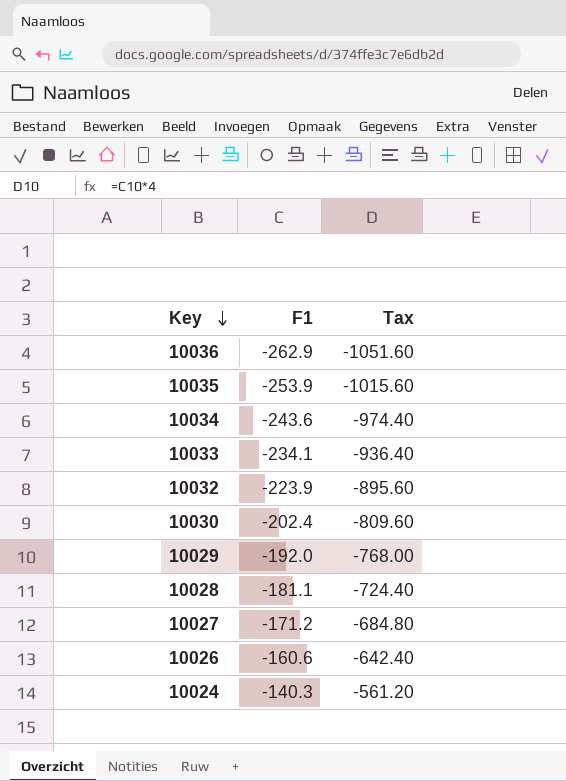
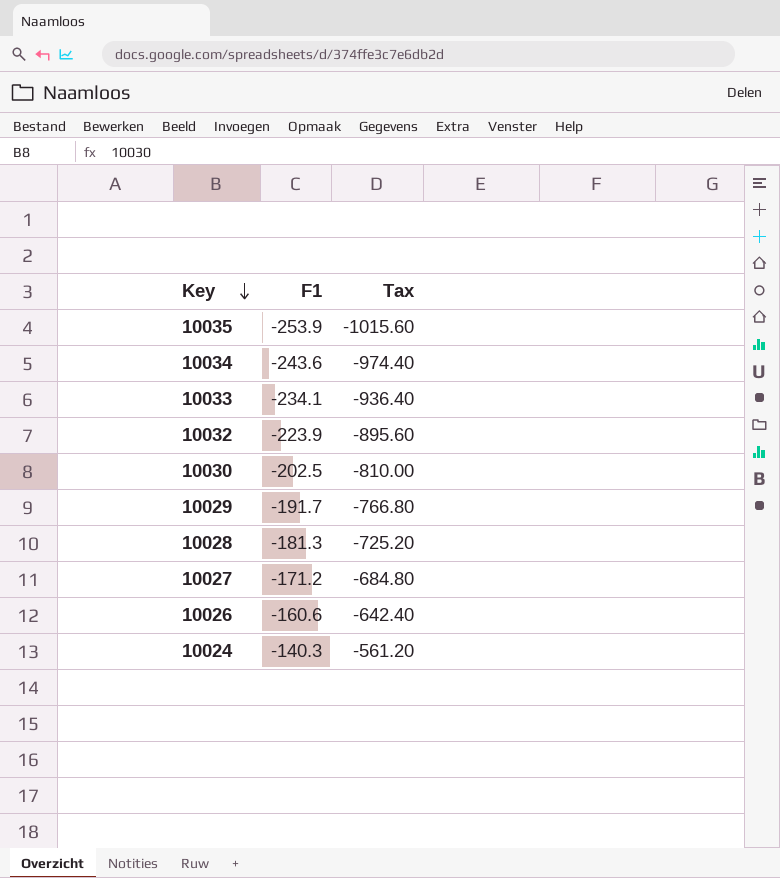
row 10036: -262.9 | -1051.60 -> none
10030 | F1: -202.4 -> -202.5
10030 | Tax: -809.60 -> -810.00
10029 | F1: -192.0 -> -191.7
10029 | Tax: -768.00 -> -766.80
10028 | F1: -181.1 -> -181.3
10028 | Tax: -724.40 -> -725.20

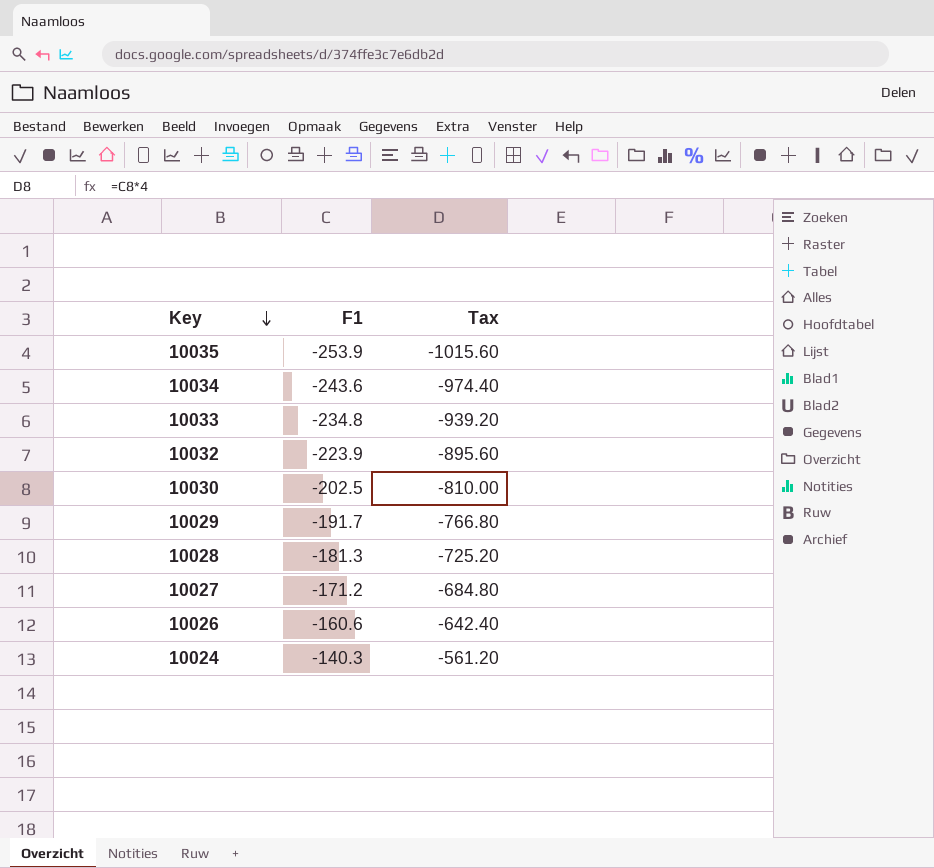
10033 | F1: -234.1 -> -234.8
10033 | Tax: -936.40 -> -939.20

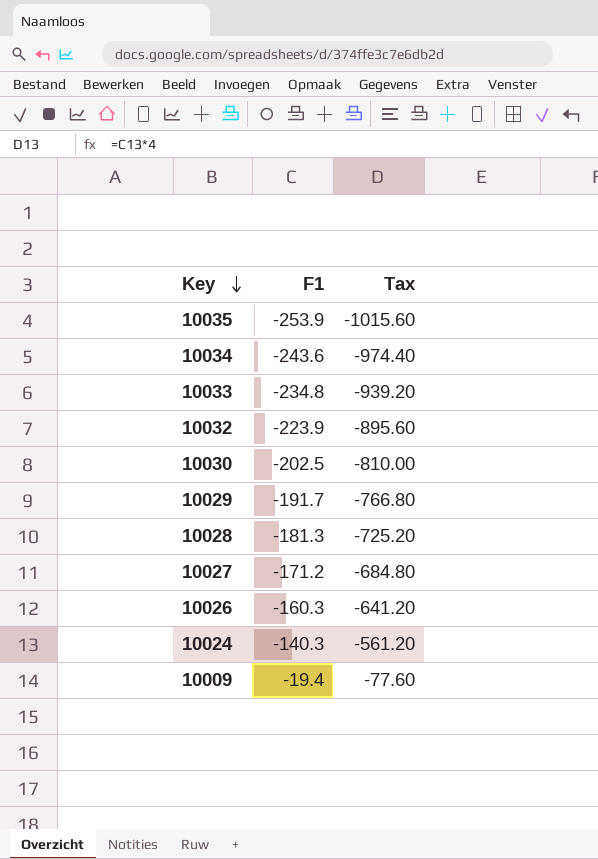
10026 | F1: -160.6 -> -160.3
10026 | Tax: -642.40 -> -641.20
row 10009: none -> -19.4 | -77.60

